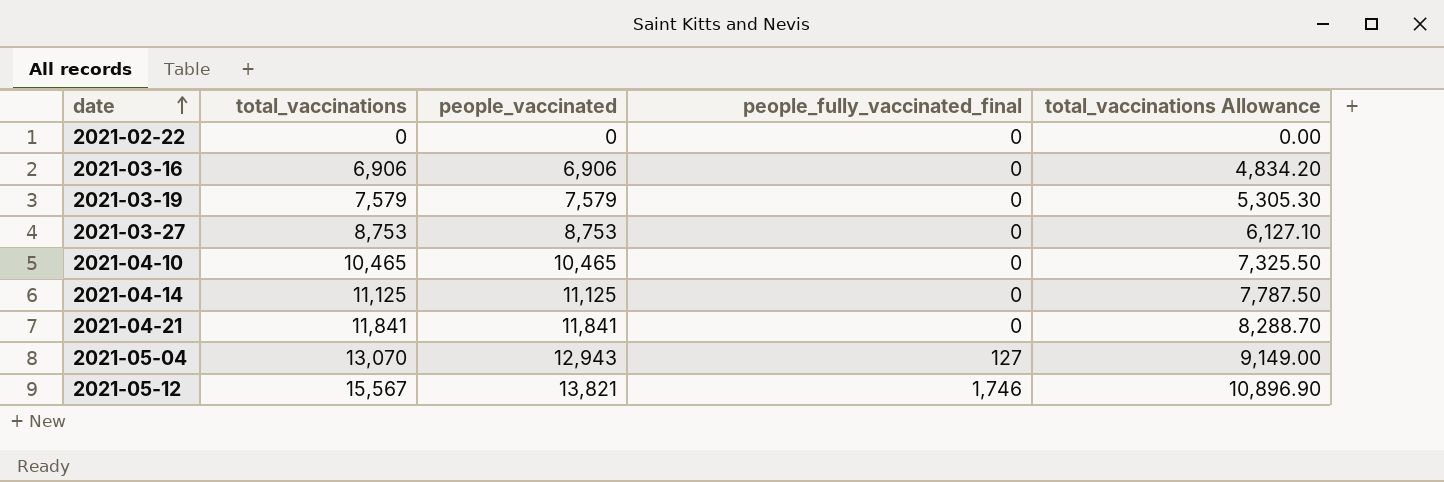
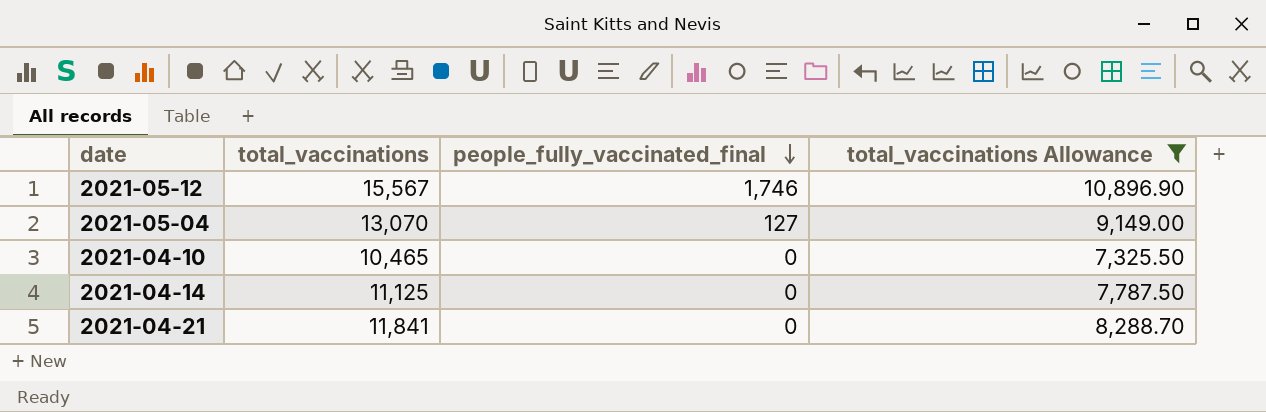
filter: none -> total_vaccinations Allowance >= 7,325.50
row order: date ascending -> people_fully_vaccinated_final descending
column people_vaccinated | formula: [total_vaccinations] - [people_fully_vaccinated_final] -> none

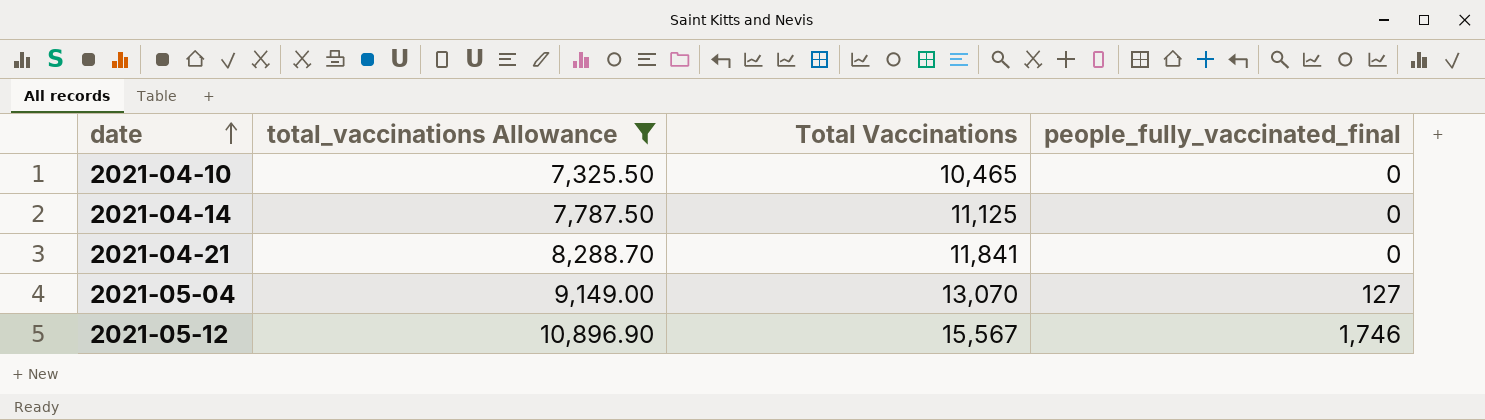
row order: people_fully_vaccinated_final descending -> date ascending
column total_vaccinations Allowance | position: 4 -> 2
column name: total_vaccinations -> Total Vaccinations

